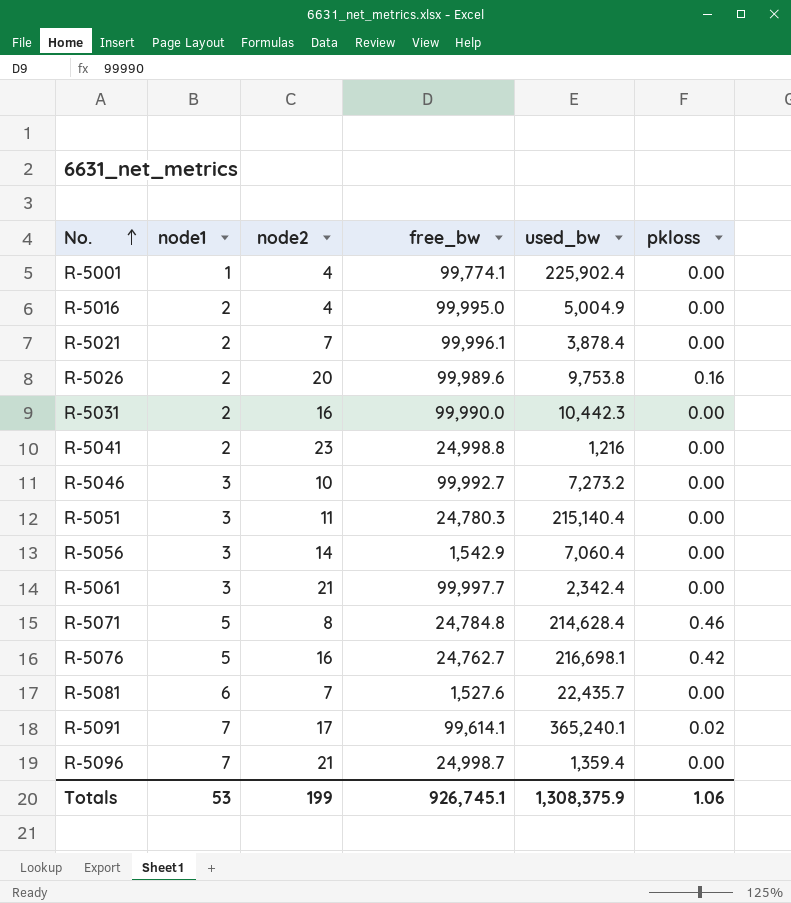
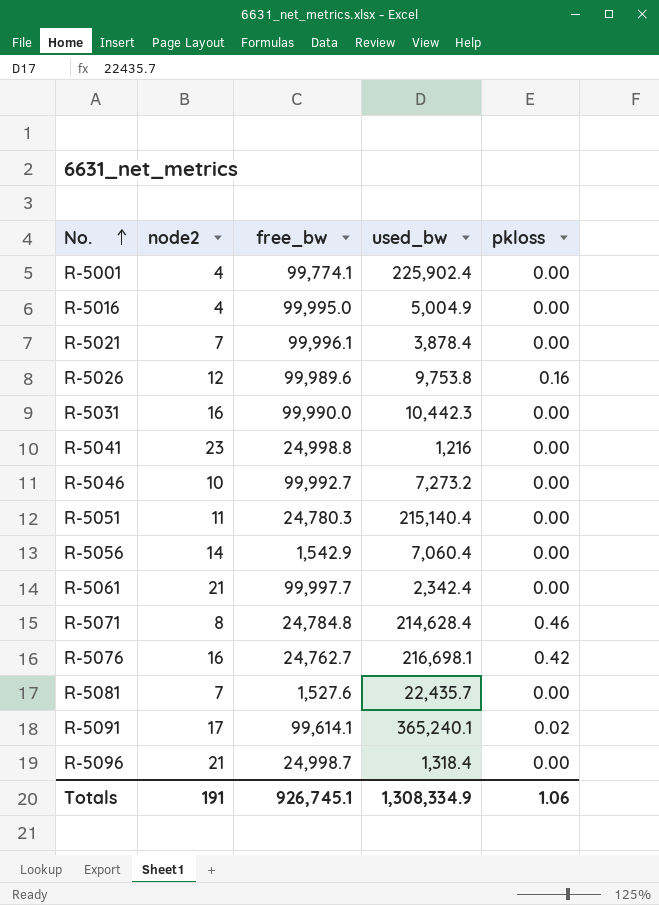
column node1 | position: 2 -> none
R-5026 | node2: 20 -> 12
R-5096 | used_bw: 1,359.4 -> 1,318.4
Totals | node2: 199 -> 191
Totals | used_bw: 1,308,375.9 -> 1,308,334.9

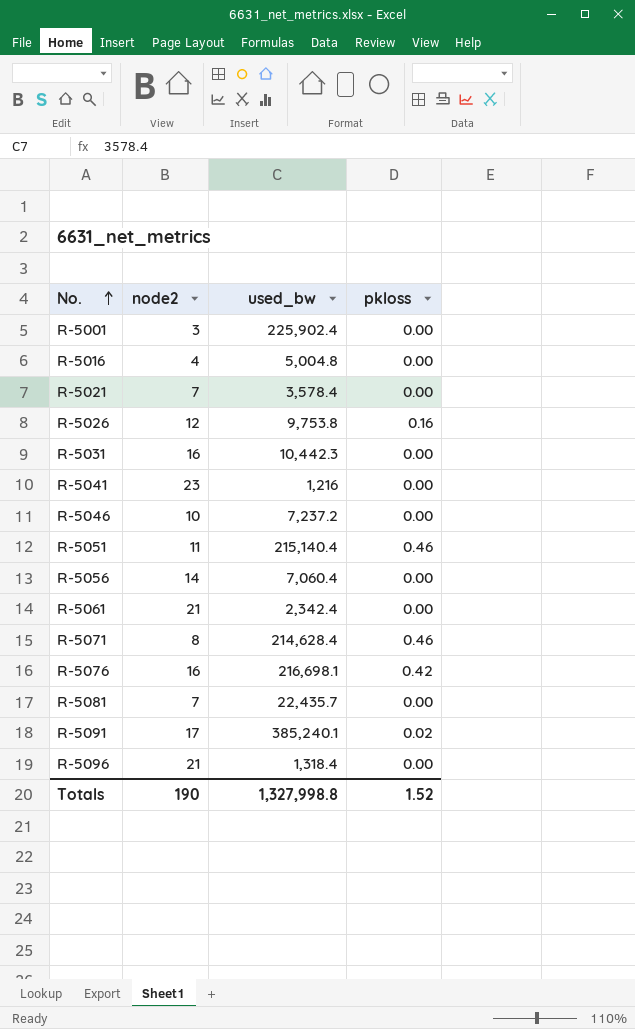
column free_bw | position: 3 -> none
R-5001 | node2: 4 -> 3
R-5016 | used_bw: 5,004.9 -> 5,004.8
R-5021 | used_bw: 3,878.4 -> 3,578.4
R-5046 | used_bw: 7,273.2 -> 7,237.2
R-5051 | pkloss: 0.00 -> 0.46
R-5091 | used_bw: 365,240.1 -> 385,240.1
Totals | node2: 191 -> 190
Totals | used_bw: 1,308,334.9 -> 1,327,998.8
Totals | pkloss: 1.06 -> 1.52

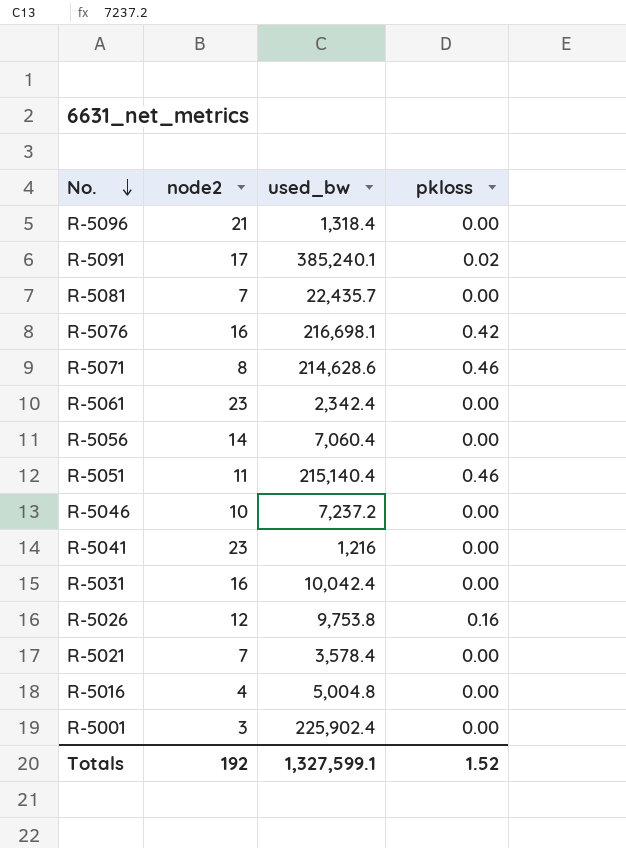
row order: No. ascending -> No. descending
R-5071 | used_bw: 214,628.4 -> 214,628.6
R-5061 | node2: 21 -> 23
R-5031 | used_bw: 10,442.3 -> 10,042.4
Totals | node2: 190 -> 192
Totals | used_bw: 1,327,998.8 -> 1,327,599.1

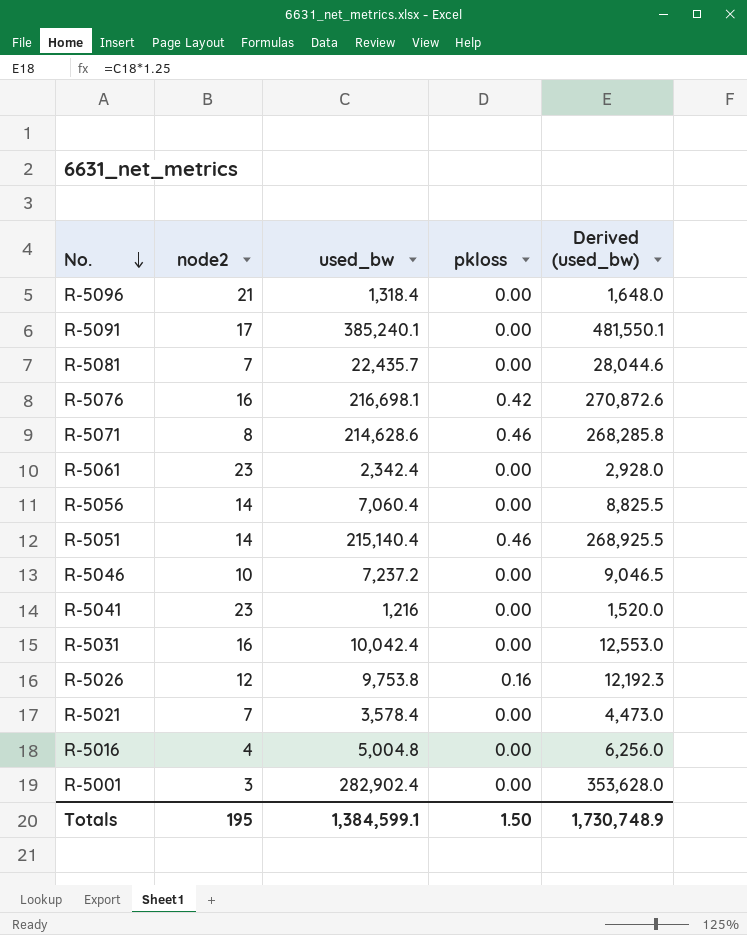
column Derived (used_bw) | formula: none -> [used_bw] * 1.25
R-5091 | pkloss: 0.02 -> 0.00
R-5051 | node2: 11 -> 14
R-5001 | used_bw: 225,902.4 -> 282,902.4
Totals | node2: 192 -> 195
Totals | used_bw: 1,327,599.1 -> 1,384,599.1
Totals | pkloss: 1.52 -> 1.50

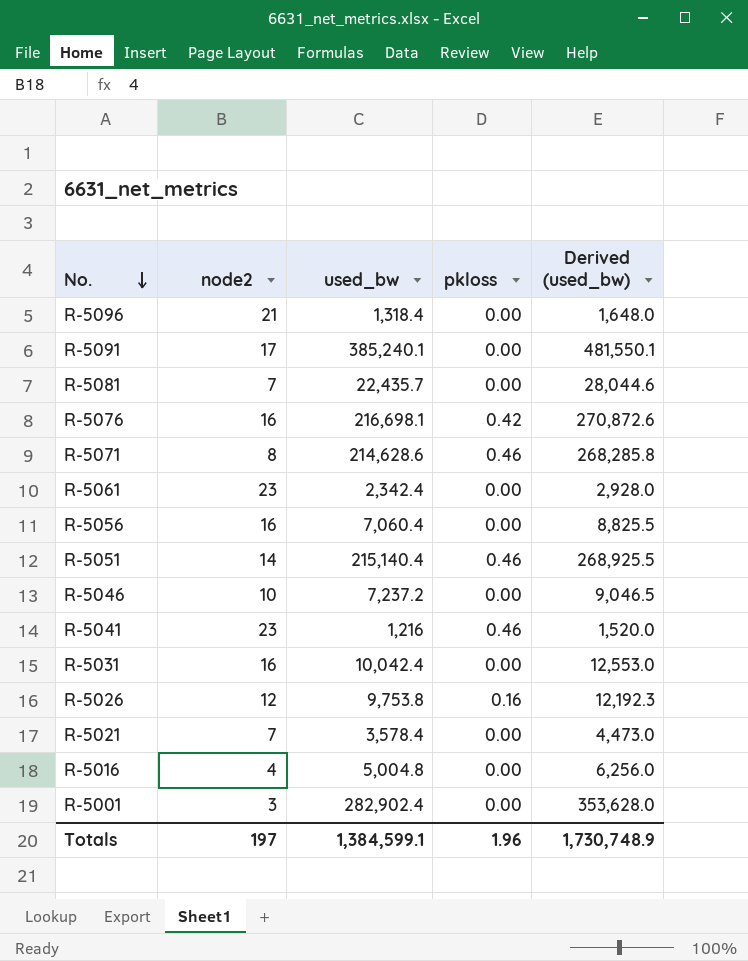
R-5056 | node2: 14 -> 16
R-5041 | pkloss: 0.00 -> 0.46
Totals | node2: 195 -> 197
Totals | pkloss: 1.50 -> 1.96

